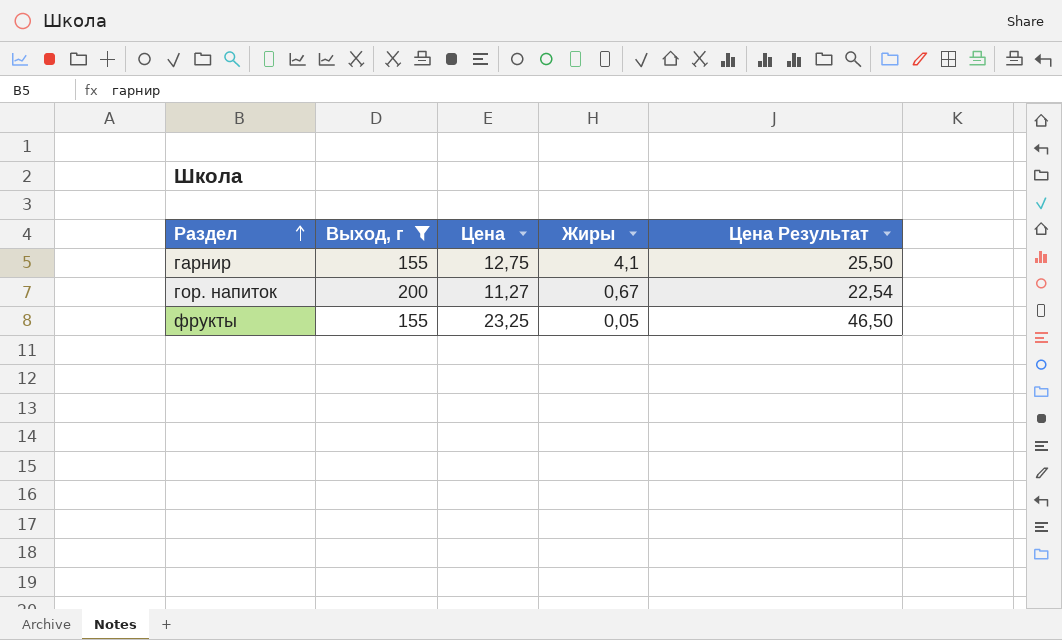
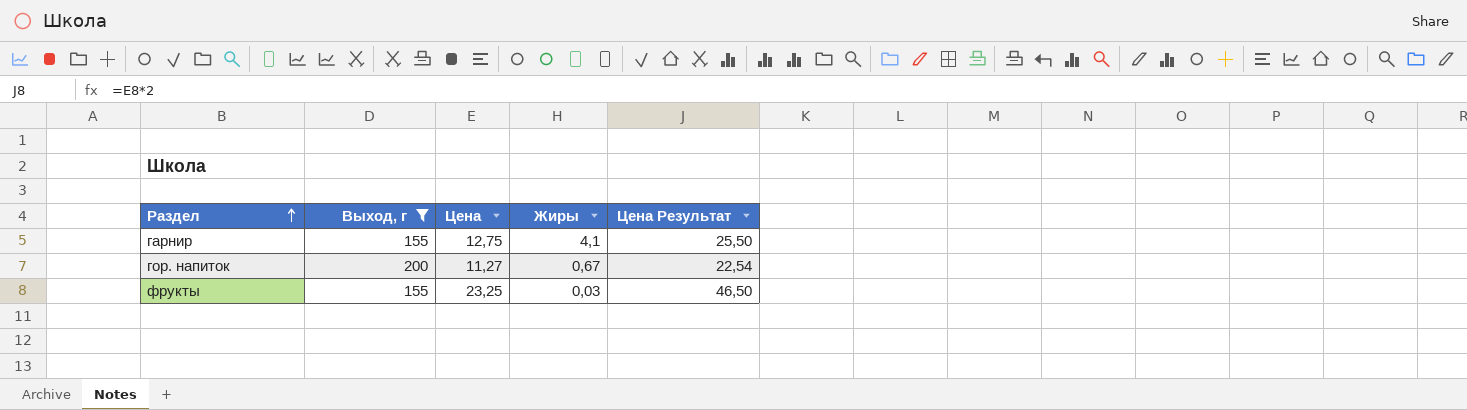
фрукты | Жиры: 0,05 -> 0,03

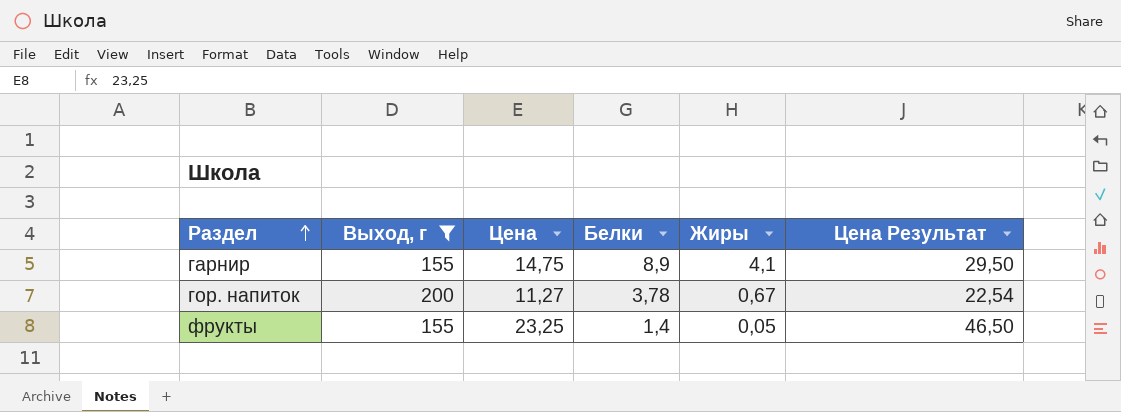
column Белки | position: none -> 4
гарнир | Цена: 12,75 -> 14,75
гарнир | Цена Результат: 25,50 -> 29,50
фрукты | Жиры: 0,03 -> 0,05

